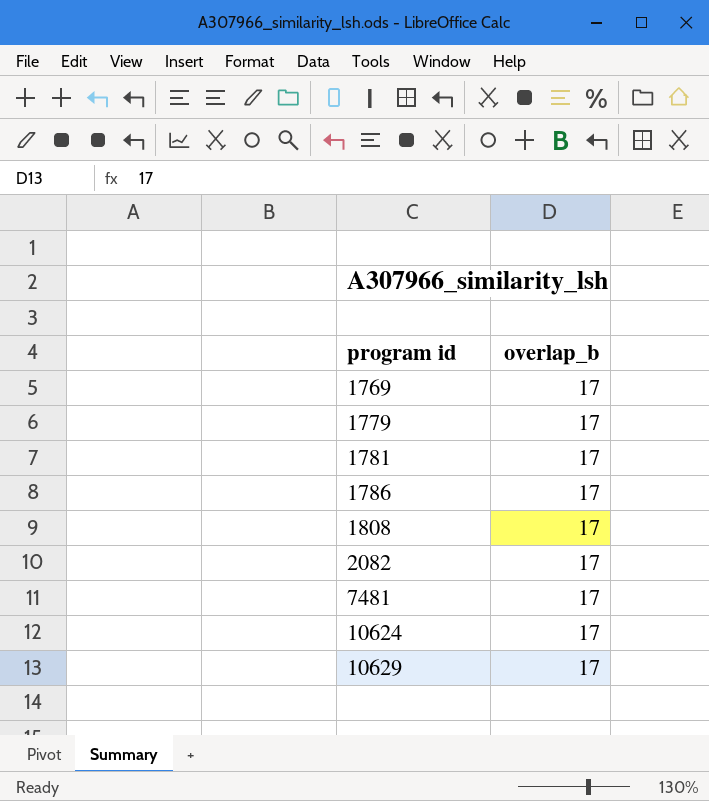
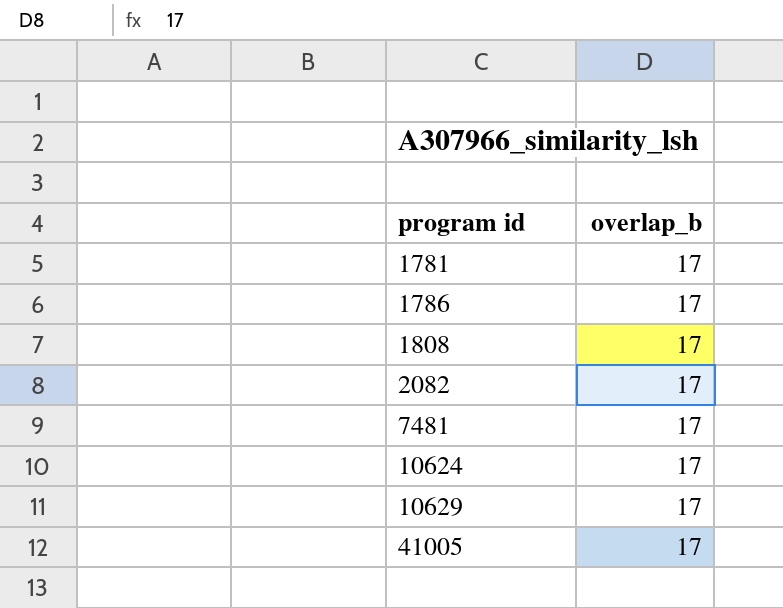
row 1769: 17 -> none
row 1779: 17 -> none
row 41005: none -> 17

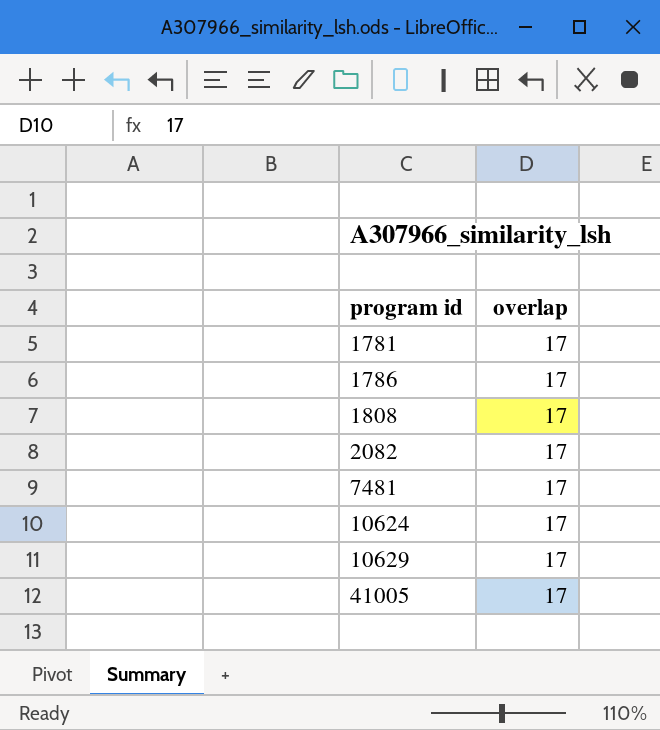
column name: overlap_b -> overlap

